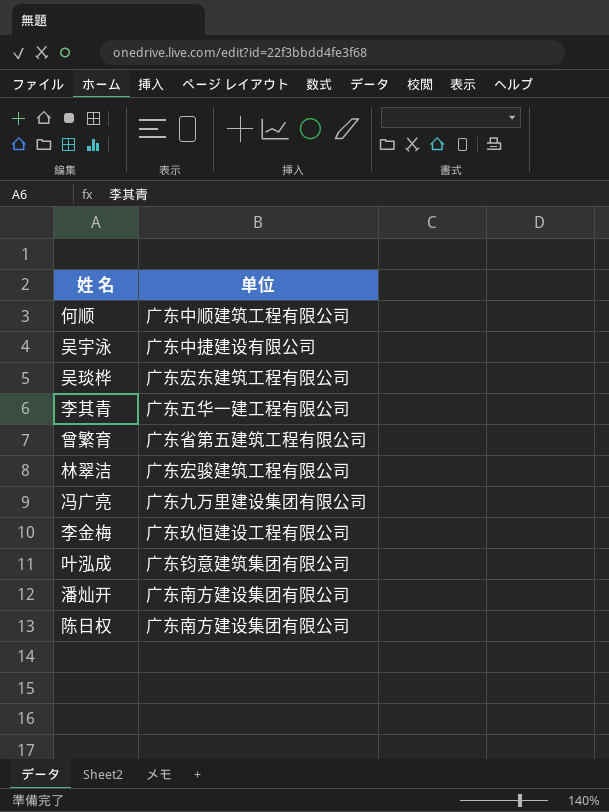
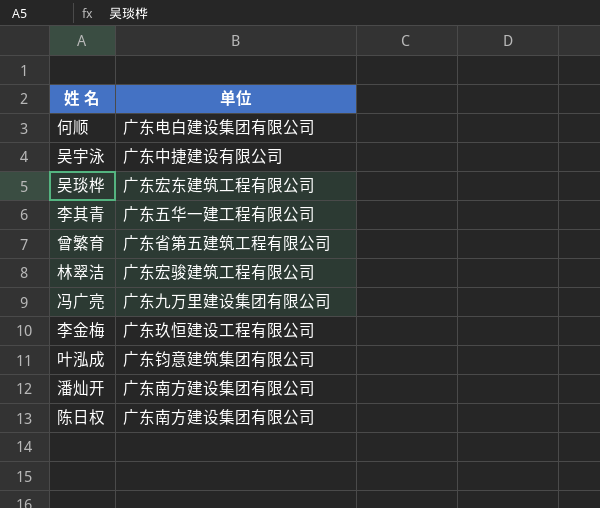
何顺 | 单位: 广东中顺建筑工程有限公司 -> 广东电白建设集团有限公司

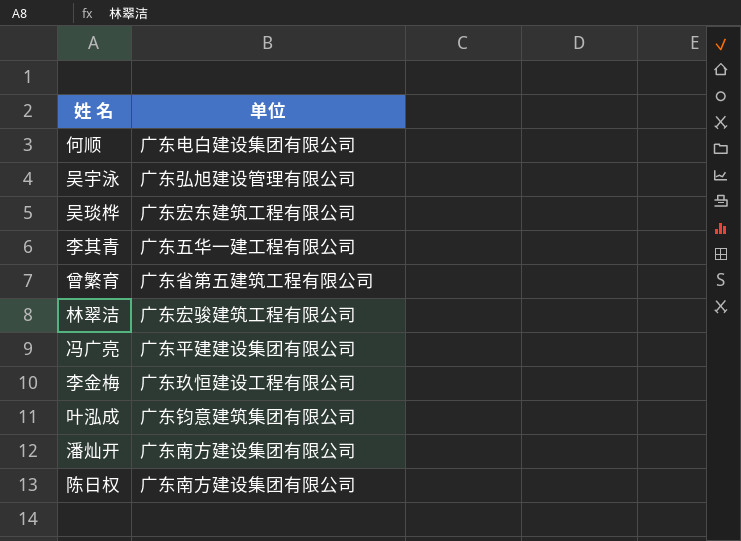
吴宇泳 | 单位: 广东中捷建设有限公司 -> 广东弘旭建设管理有限公司
冯广亮 | 单位: 广东九万里建设集团有限公司 -> 广东平建建设集团有限公司

